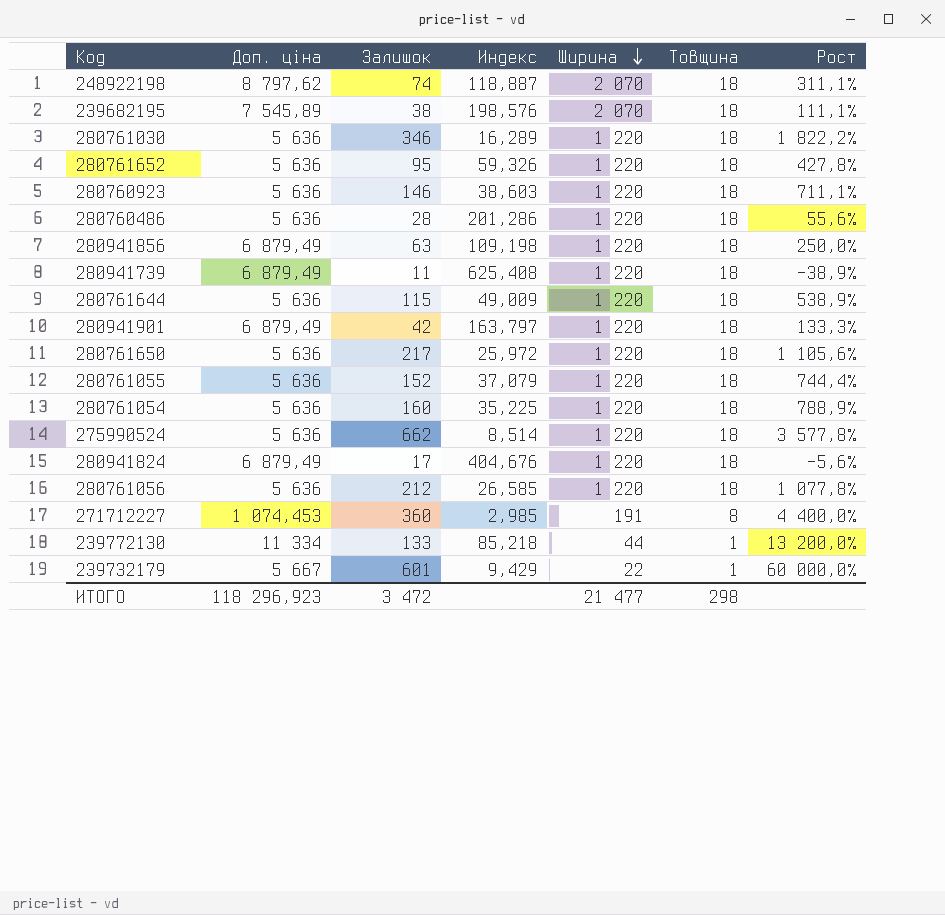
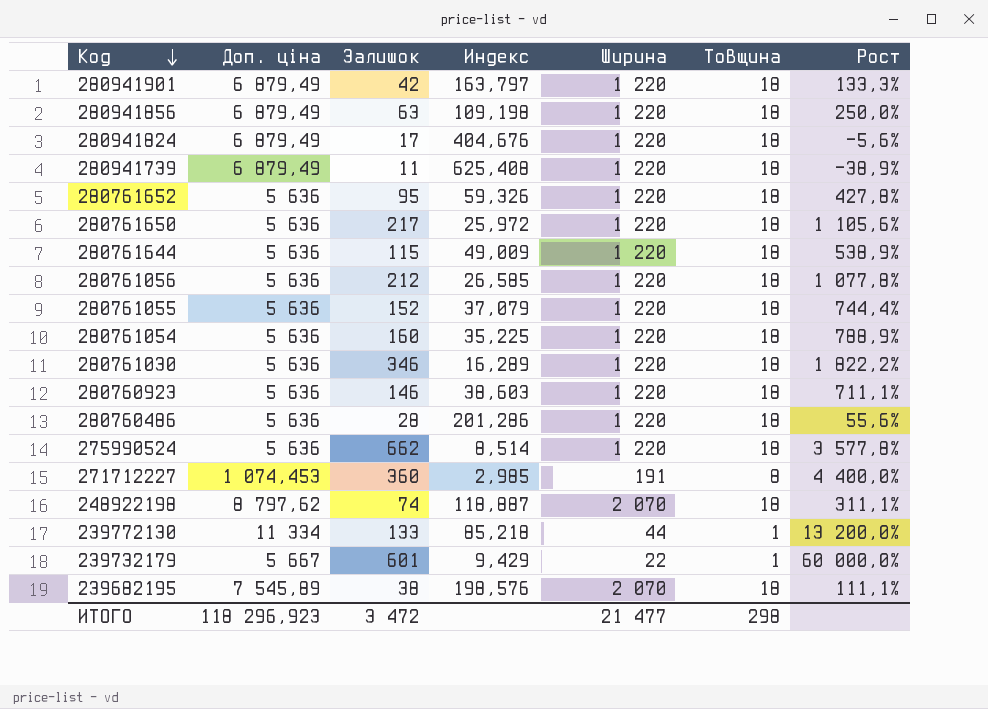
row order: Ширина descending -> Код descending

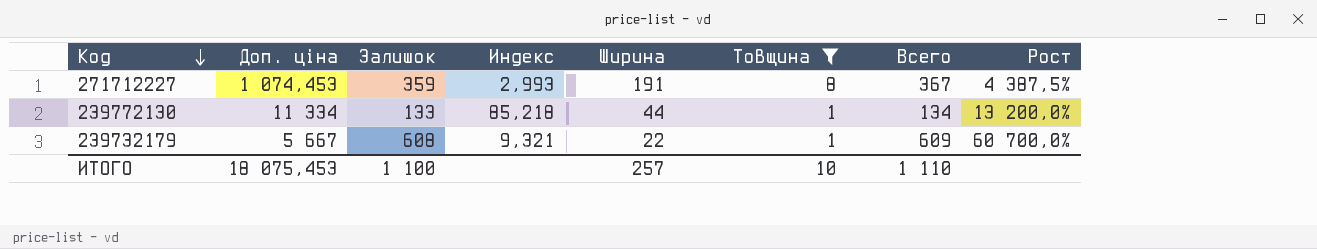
filter: none -> Товщина != 18
column Всего | formula: none -> [Залишок] + [Товщина]
271712227 | Залишок: 360 -> 359
271712227 | Индекс: 2,985 -> 2,993
271712227 | Рост: 4 400,0% -> 4 387,5%
239732179 | Залишок: 601 -> 608
239732179 | Индекс: 9,429 -> 9,321
239732179 | Рост: 60 000,0% -> 60 700,0%
ИТОГО | Доп. ціна: 118 296,923 -> 18 075,453
ИТОГО | Залишок: 3 472 -> 1 100
ИТОГО | Ширина: 21 477 -> 257
ИТОГО | Товщина: 298 -> 10

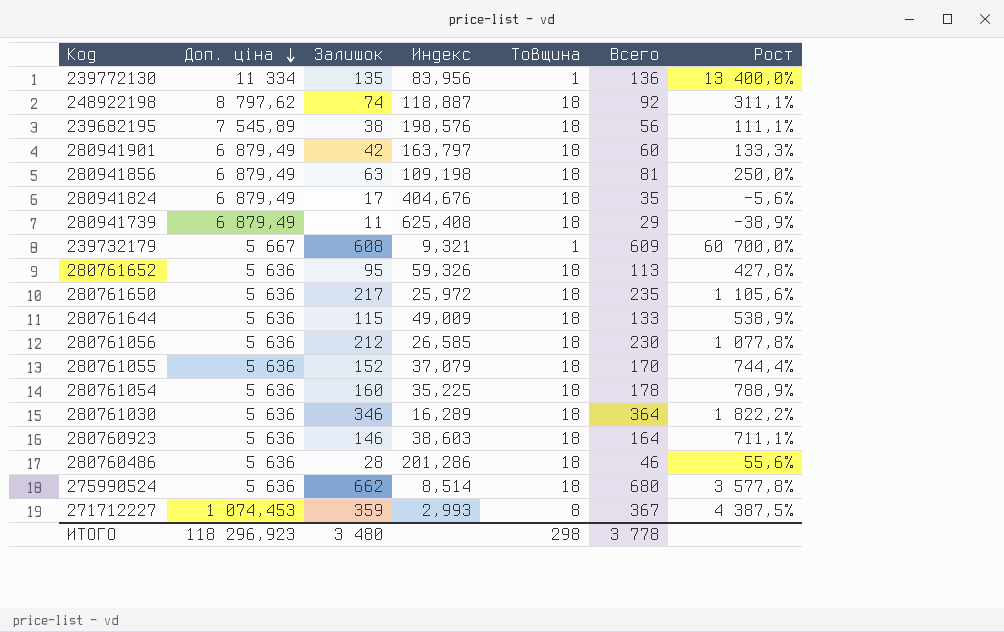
filter: Товщина != 18 -> none
row order: Код descending -> Доп. ціна descending
column Ширина | position: 5 -> none
239772130 | Залишок: 133 -> 135
239772130 | Индекс: 85,218 -> 83,956
239772130 | Всего: 134 -> 136
239772130 | Рост: 13 200,0% -> 13 400,0%
ИТОГО | Доп. ціна: 18 075,453 -> 118 296,923
ИТОГО | Залишок: 1 100 -> 3 480
ИТОГО | Товщина: 10 -> 298
ИТОГО | Всего: 1 110 -> 3 778

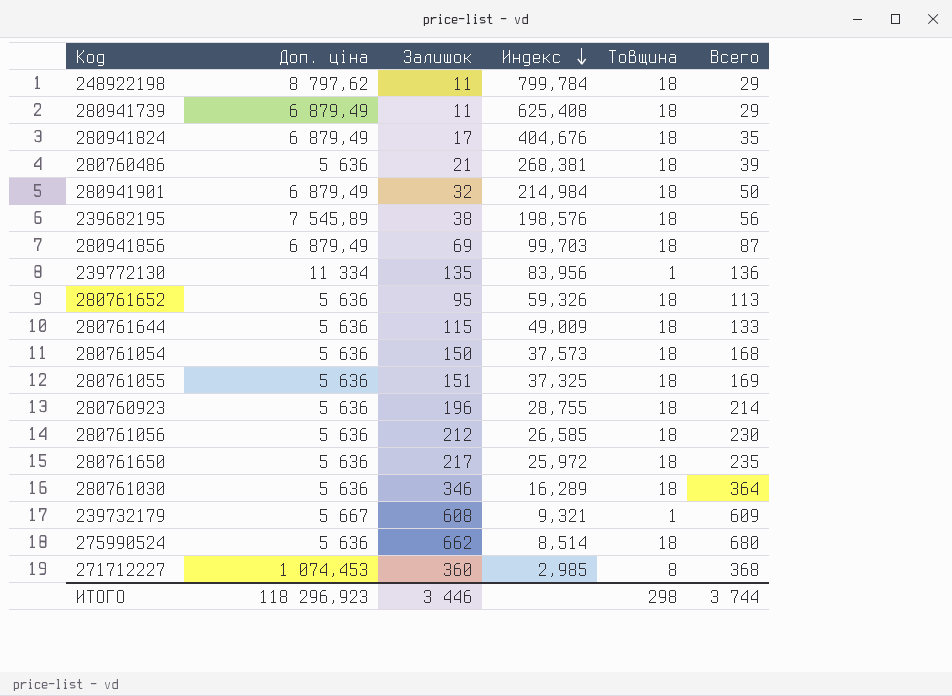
row order: Доп. ціна descending -> Индекс descending
column Рост | formula: ([Залишок] - [Товщина]) / [Товщина] -> none
248922198 | Залишок: 74 -> 11
248922198 | Индекс: 118,887 -> 799,784
248922198 | Всего: 92 -> 29
280760486 | Залишок: 28 -> 21
280760486 | Индекс: 201,286 -> 268,381
280760486 | Всего: 46 -> 39
280941901 | Залишок: 42 -> 32
280941901 | Индекс: 163,797 -> 214,984
280941901 | Всего: 60 -> 50
280941856 | Залишок: 63 -> 69
280941856 | Индекс: 109,198 -> 99,703
280941856 | Всего: 81 -> 87
280761054 | Залишок: 160 -> 150
280761054 | Индекс: 35,225 -> 37,573
280761054 | Всего: 178 -> 168
280761055 | Залишок: 152 -> 151
280761055 | Индекс: 37,079 -> 37,325
280761055 | Всего: 170 -> 169
280760923 | Залишок: 146 -> 196
280760923 | Индекс: 38,603 -> 28,755
280760923 | Всего: 164 -> 214
271712227 | Залишок: 359 -> 360
271712227 | Индекс: 2,993 -> 2,985
271712227 | Всего: 367 -> 368
ИТОГО | Залишок: 3 480 -> 3 446
ИТОГО | Всего: 3 778 -> 3 744

